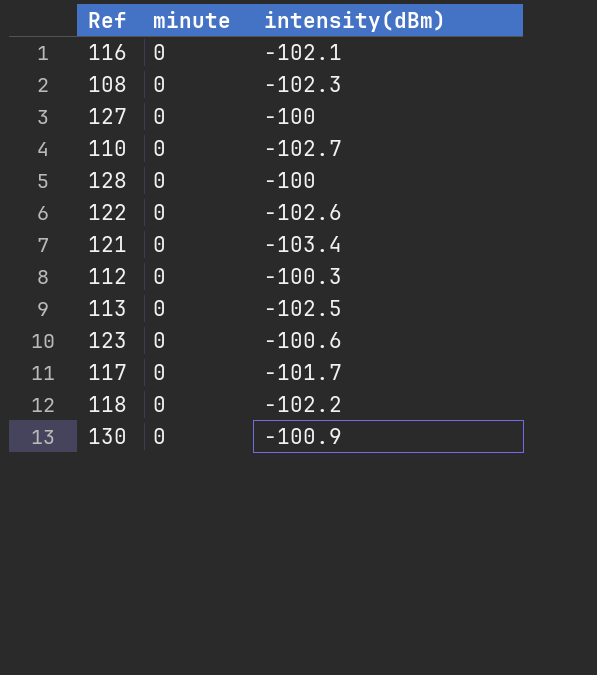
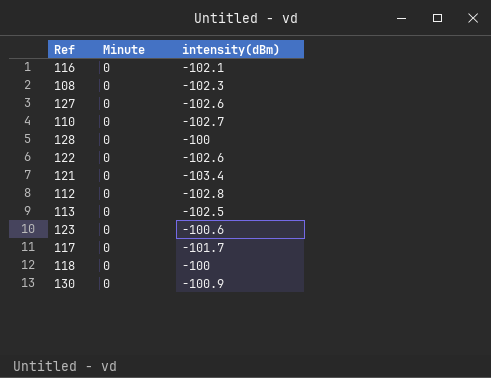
column name: minute -> Minute
127 | intensity(dBm): -100 -> -102.6
112 | intensity(dBm): -100.3 -> -102.8
118 | intensity(dBm): -102.2 -> -100

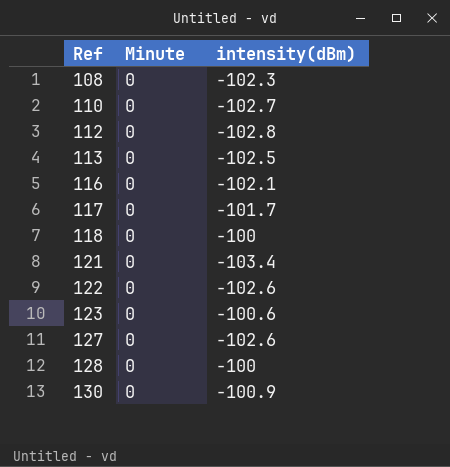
row order: none -> Ref ascending

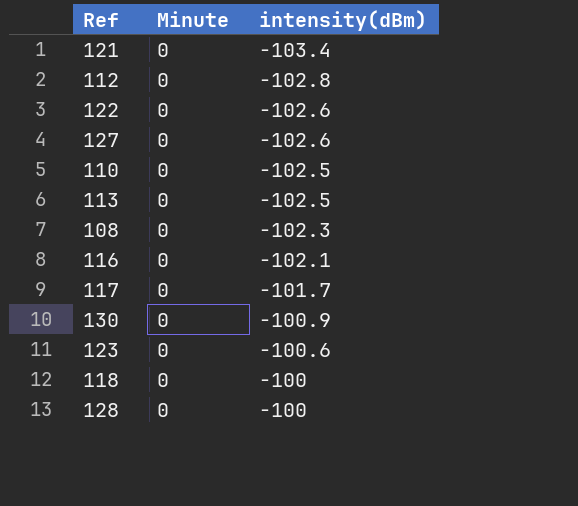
row order: Ref ascending -> intensity(dBm) ascending
110 | intensity(dBm): -102.7 -> -102.5

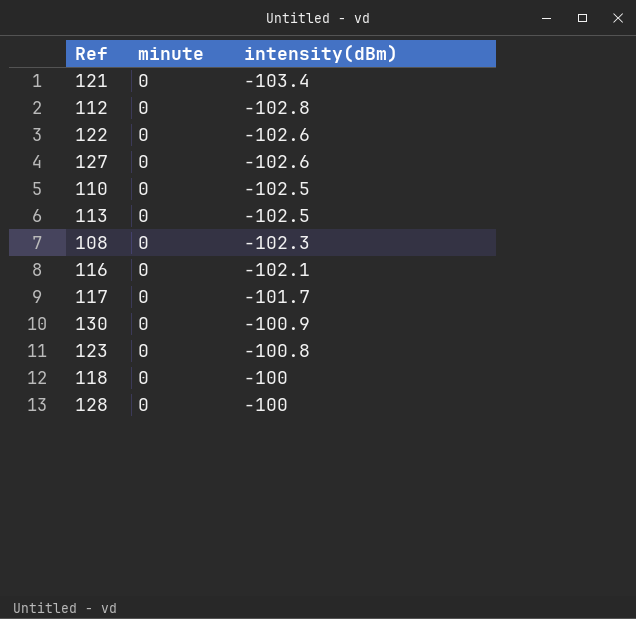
column name: Minute -> minute
123 | intensity(dBm): -100.6 -> -100.8

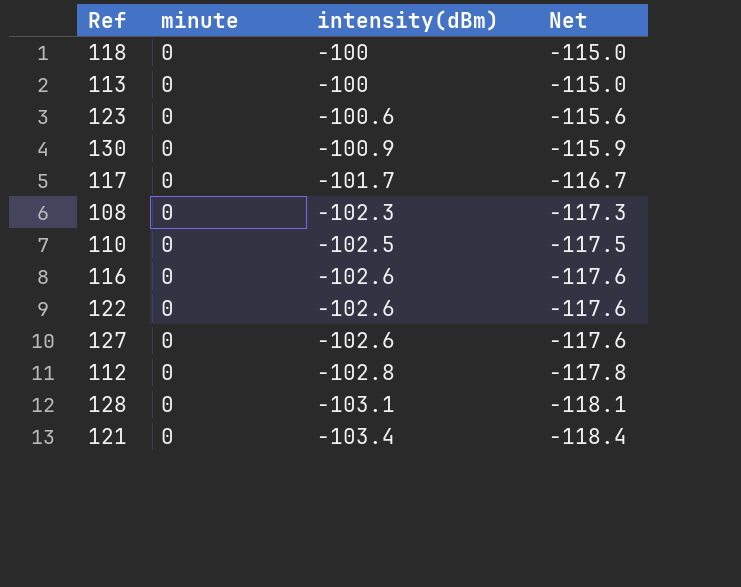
row order: intensity(dBm) ascending -> intensity(dBm) descending
column Net | formula: none -> [intensity(dBm)] - 15
113 | intensity(dBm): -102.5 -> -100
123 | intensity(dBm): -100.8 -> -100.6
116 | intensity(dBm): -102.1 -> -102.6
128 | intensity(dBm): -100 -> -103.1

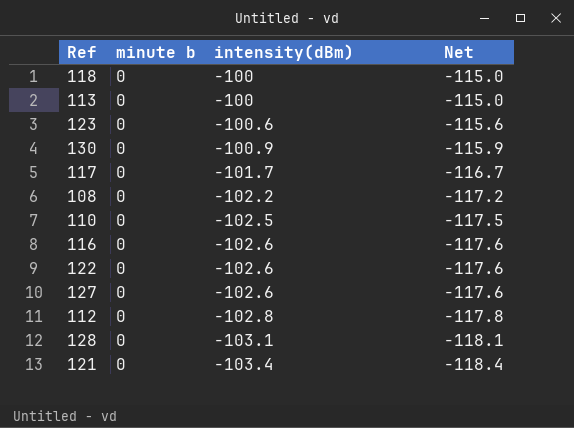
column name: minute -> minute b
108 | intensity(dBm): -102.3 -> -102.2
108 | Net: -117.3 -> -117.2

